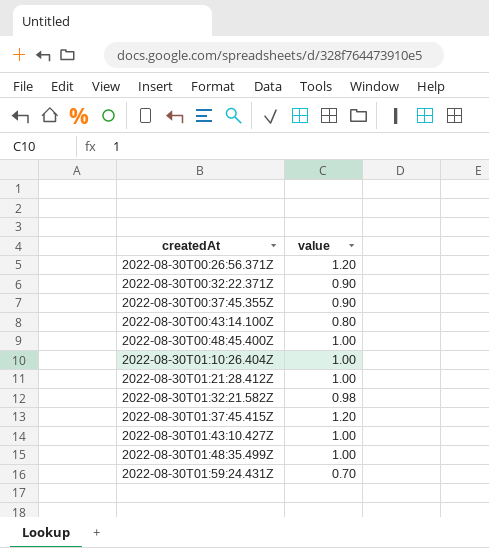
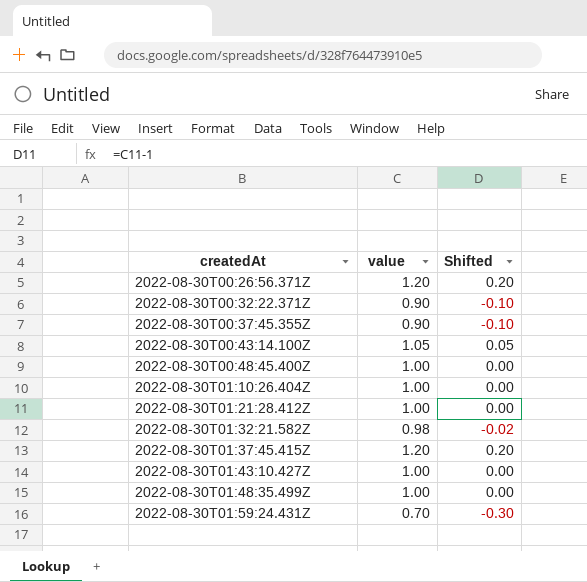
column Shifted | formula: none -> [value] - 1
2022-08-30T00:43:14.100Z | value: 0.80 -> 1.05

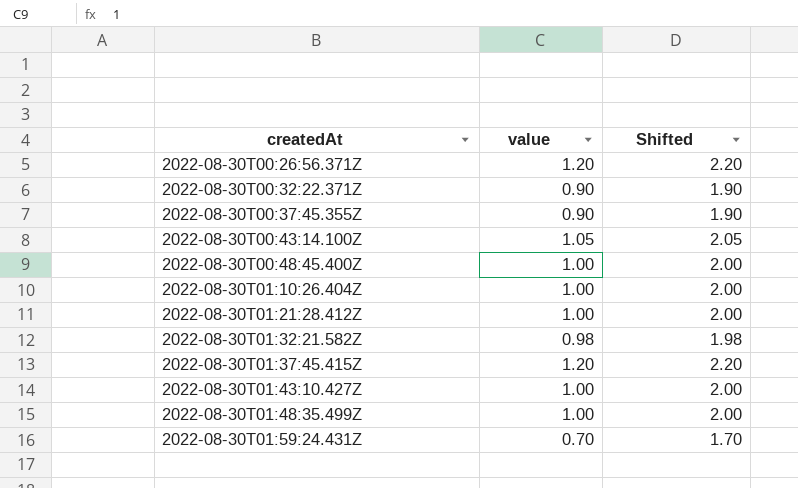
column Shifted | formula: [value] - 1 -> [value] + 1

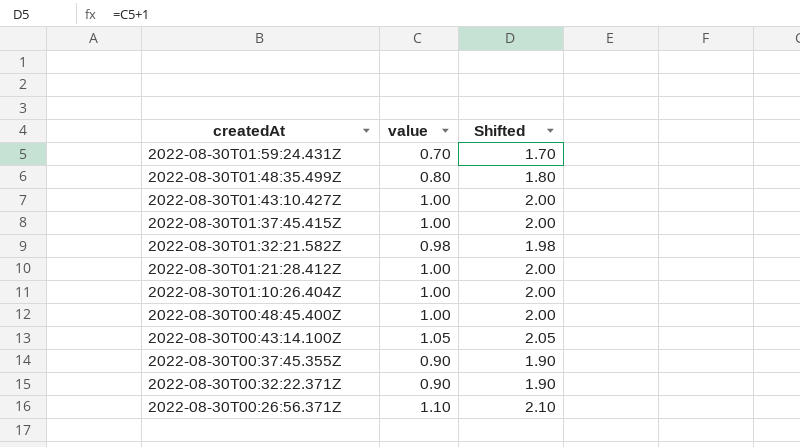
row order: createdAt ascending -> createdAt descending
2022-08-30T01:48:35.499Z | value: 1.00 -> 0.80
2022-08-30T01:48:35.499Z | Shifted: 2.00 -> 1.80
2022-08-30T01:37:45.415Z | value: 1.20 -> 1.00
2022-08-30T01:37:45.415Z | Shifted: 2.20 -> 2.00
2022-08-30T00:26:56.371Z | value: 1.20 -> 1.10
2022-08-30T00:26:56.371Z | Shifted: 2.20 -> 2.10

